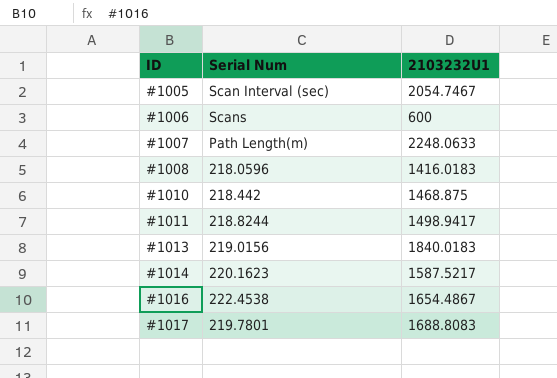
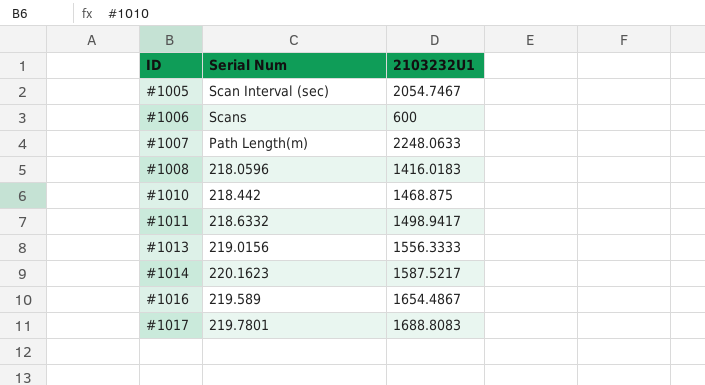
#1011 | Serial Num: 218.8244 -> 218.6332
#1013 | 2103232U1: 1840.0183 -> 1556.3333
#1016 | Serial Num: 222.4538 -> 219.589

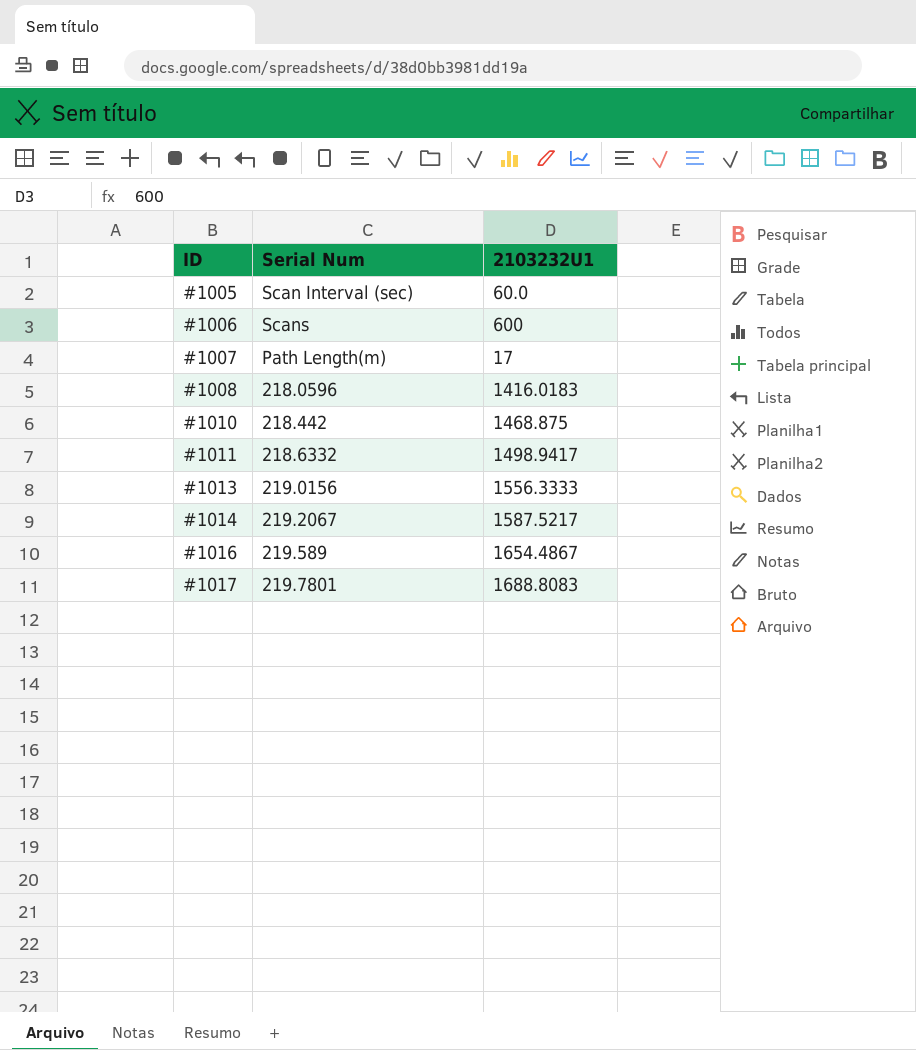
#1005 | 2103232U1: 2054.7467 -> 60.0
#1007 | 2103232U1: 2248.0633 -> 17
#1014 | Serial Num: 220.1623 -> 219.2067

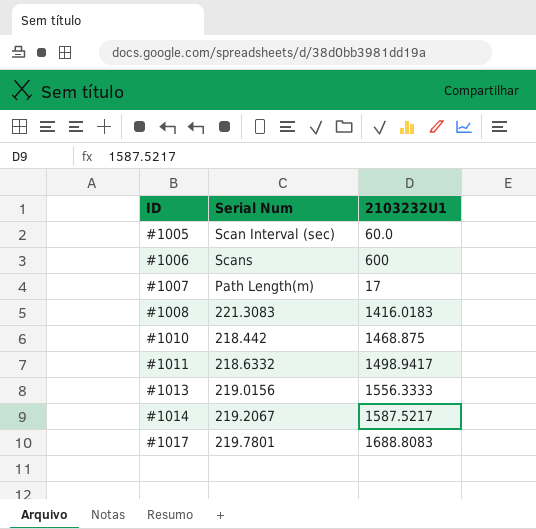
row #1016: 219.589 | 1654.4867 -> none
#1008 | Serial Num: 218.0596 -> 221.3083

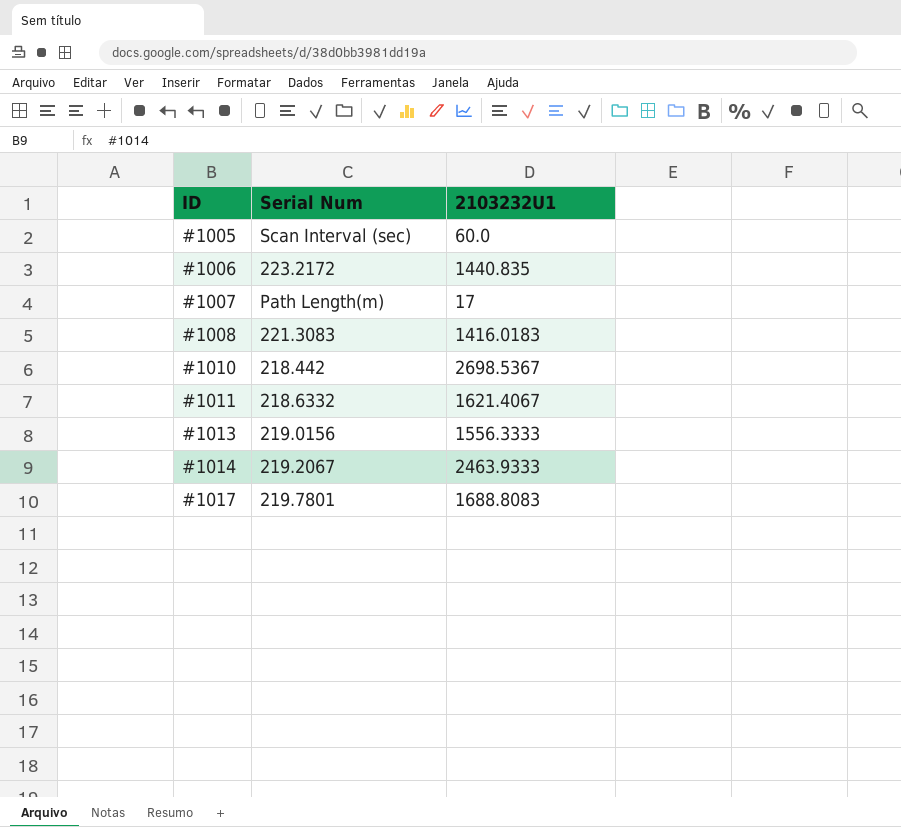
#1006 | Serial Num: Scans -> 223.2172
#1006 | 2103232U1: 600 -> 1440.835
#1010 | 2103232U1: 1468.875 -> 2698.5367
#1011 | 2103232U1: 1498.9417 -> 1621.4067
#1014 | 2103232U1: 1587.5217 -> 2463.9333

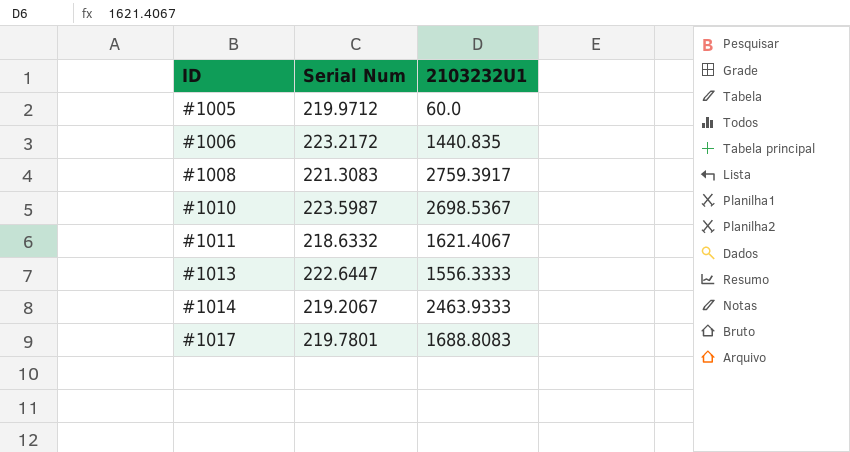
row #1007: Path Length(m) | 17 -> none
#1005 | Serial Num: Scan Interval (sec) -> 219.9712
#1008 | 2103232U1: 1416.0183 -> 2759.3917
#1010 | Serial Num: 218.442 -> 223.5987
#1013 | Serial Num: 219.0156 -> 222.6447

